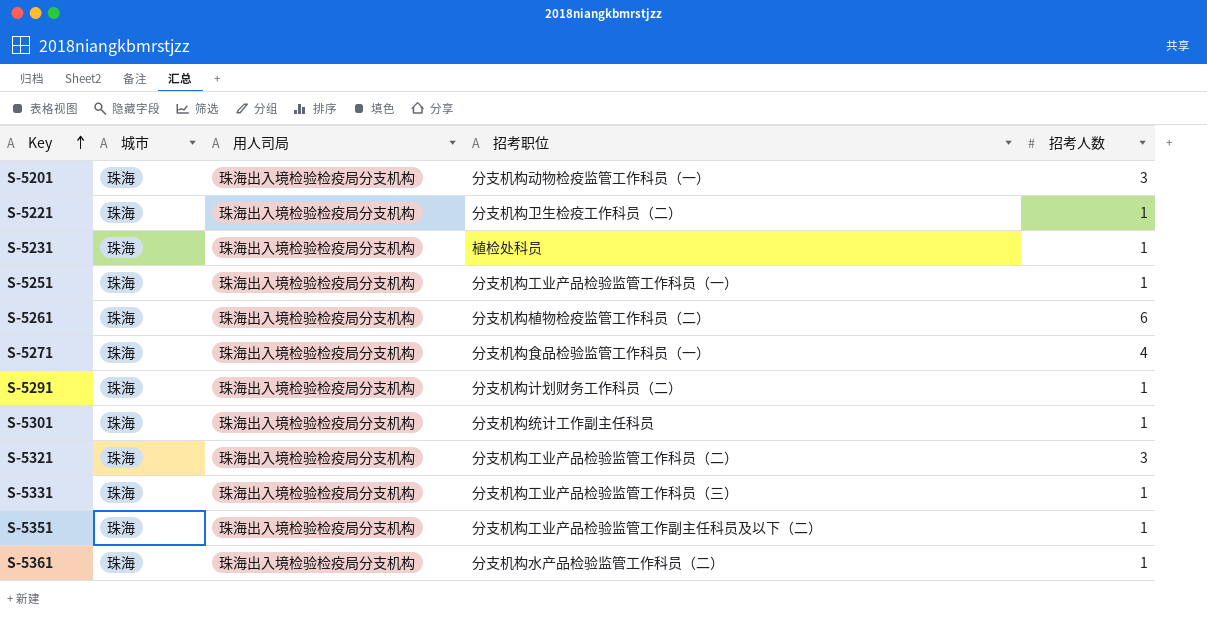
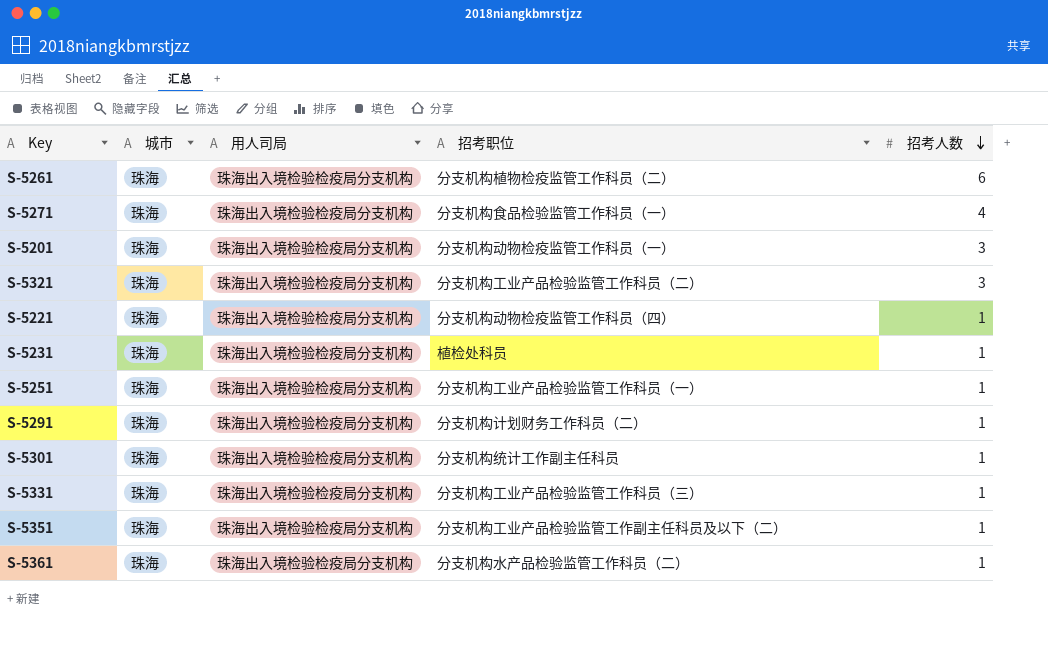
row order: Key ascending -> 招考人数 descending
S-5221 | 招考职位: 分支机构卫生检疫工作科员（二） -> 分支机构动物检疫监管工作科员（四）

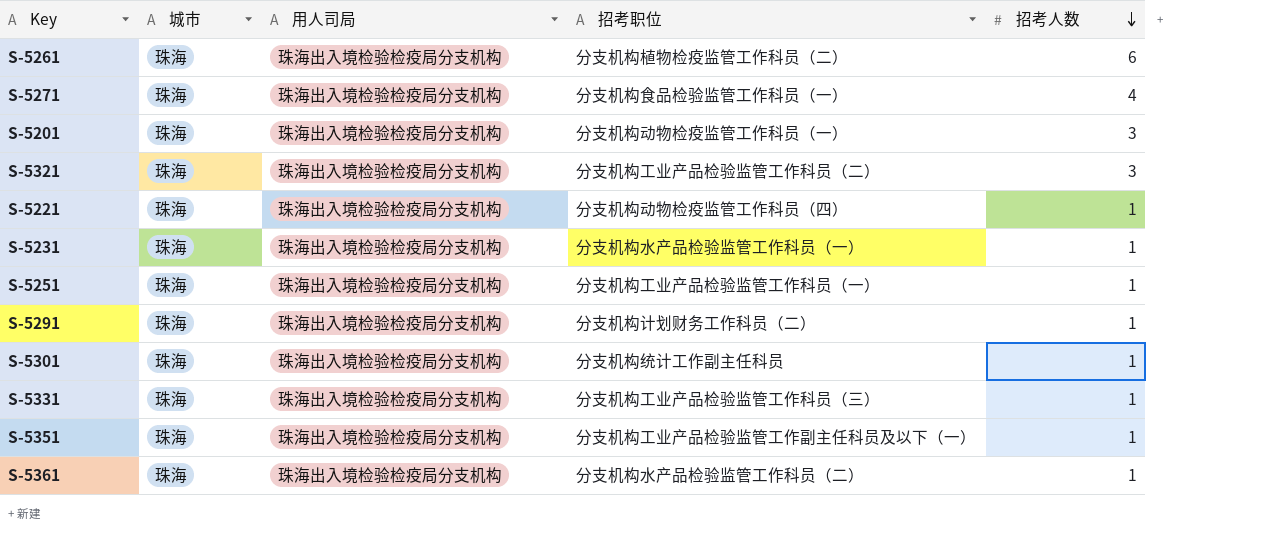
S-5231 | 招考职位: 植检处科员 -> 分支机构水产品检验监管工作科员（一）
S-5351 | 招考职位: 分支机构工业产品检验监管工作副主任科员及以下（二） -> 分支机构工业产品检验监管工作副主任科员及以下（一）

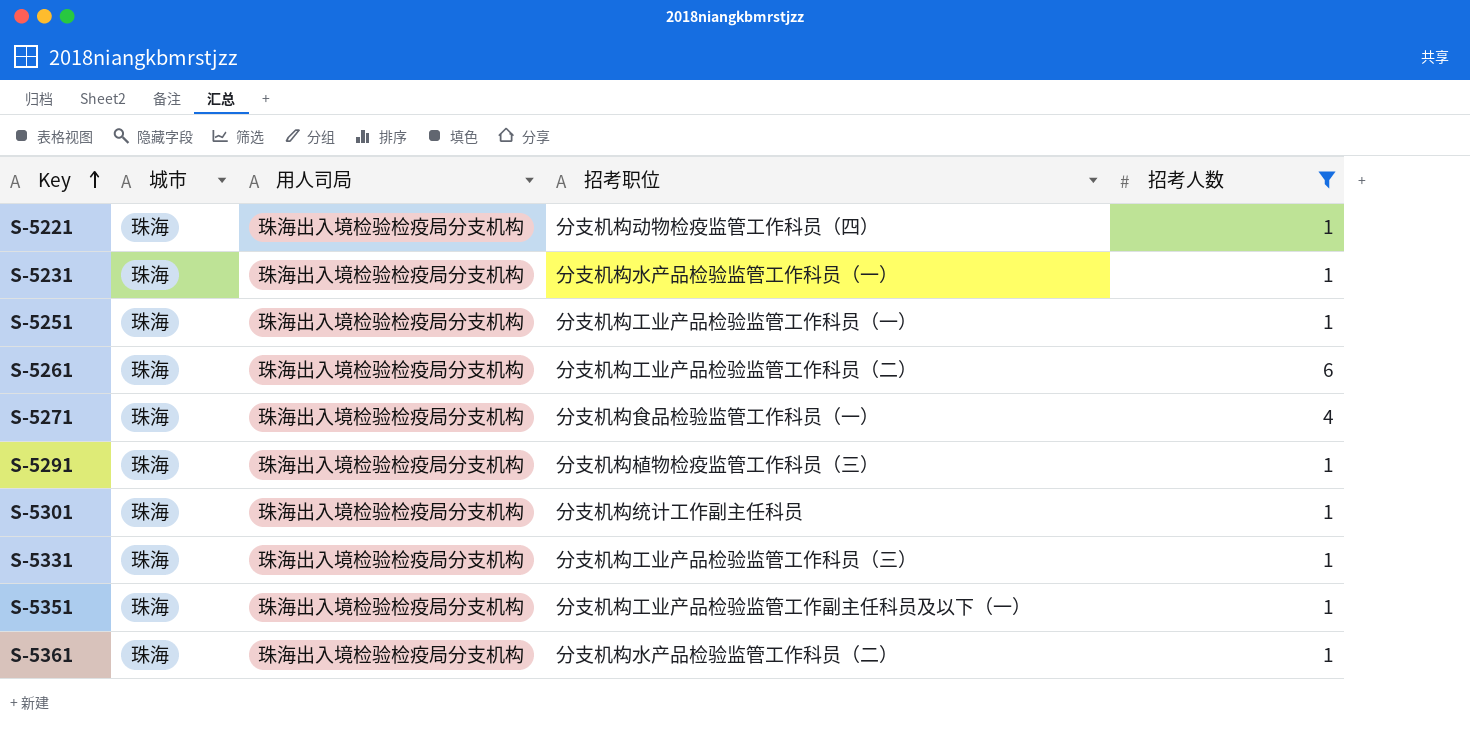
filter: none -> 招考人数 != 3
row order: 招考人数 descending -> Key ascending
S-5261 | 招考职位: 分支机构植物检疫监管工作科员（二） -> 分支机构工业产品检验监管工作科员（二）
S-5291 | 招考职位: 分支机构计划财务工作科员（二） -> 分支机构植物检疫监管工作科员（三）

